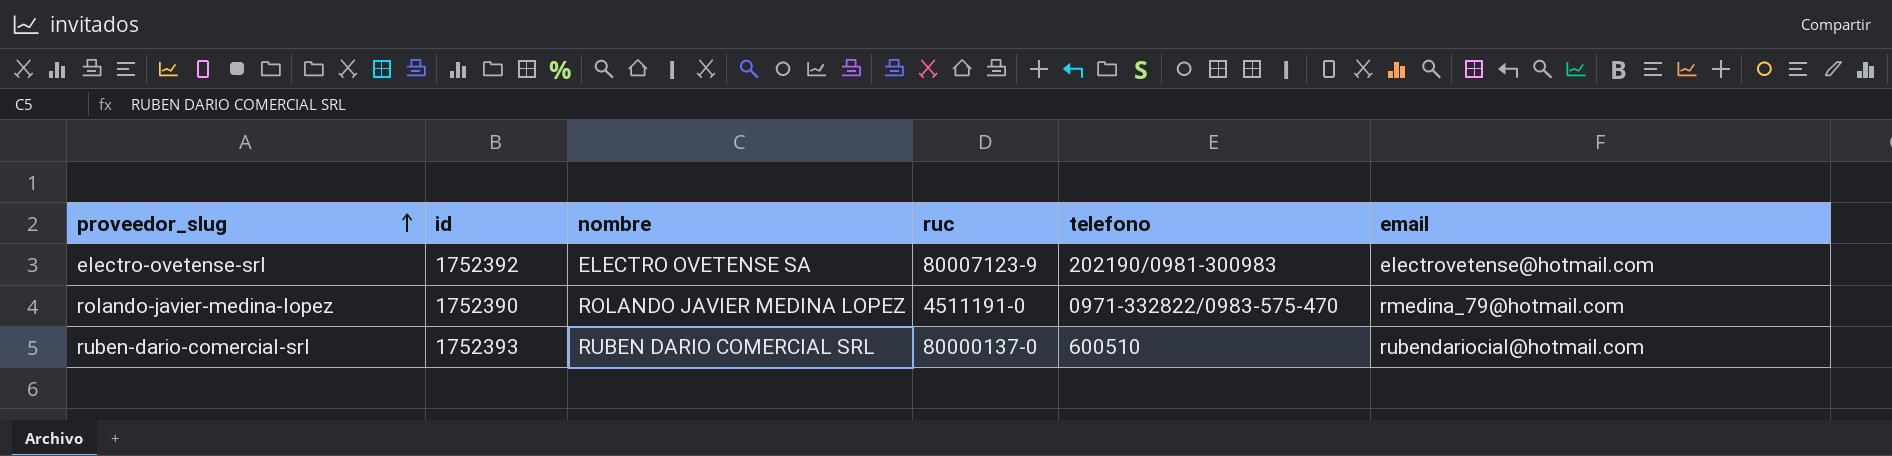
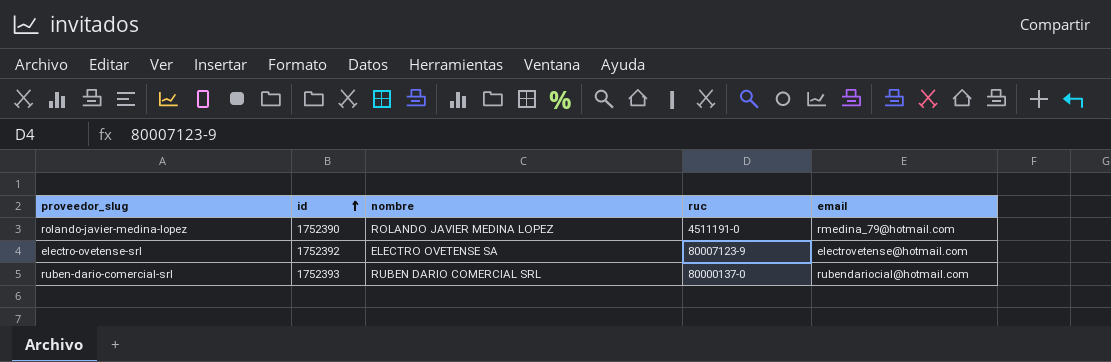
row order: proveedor_slug ascending -> id ascending
column telefono | position: 5 -> none

